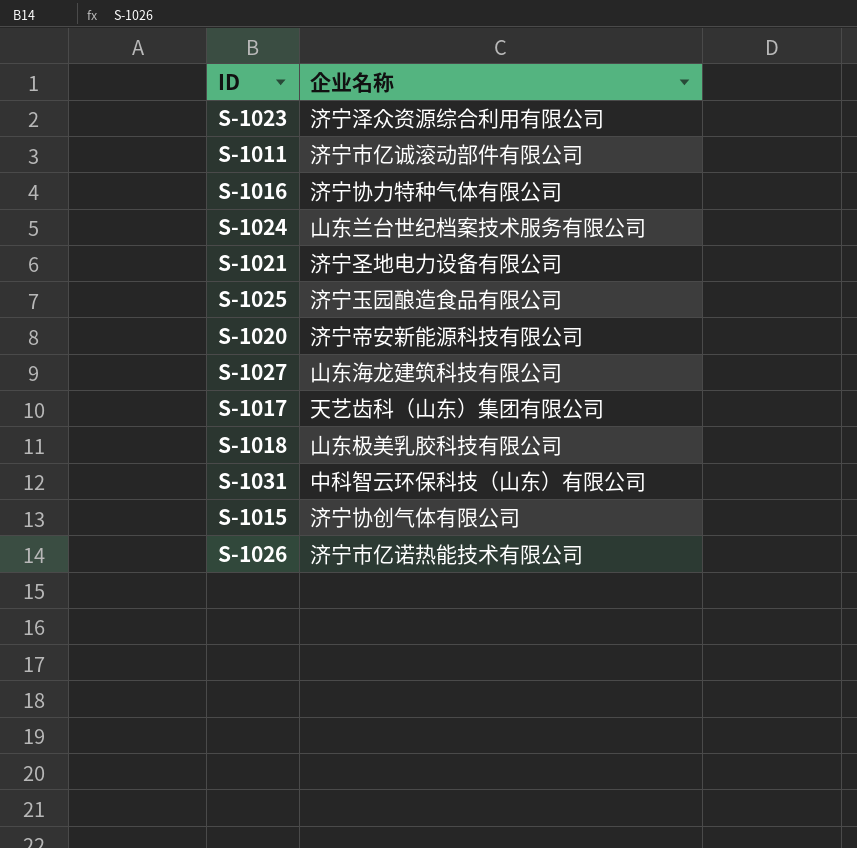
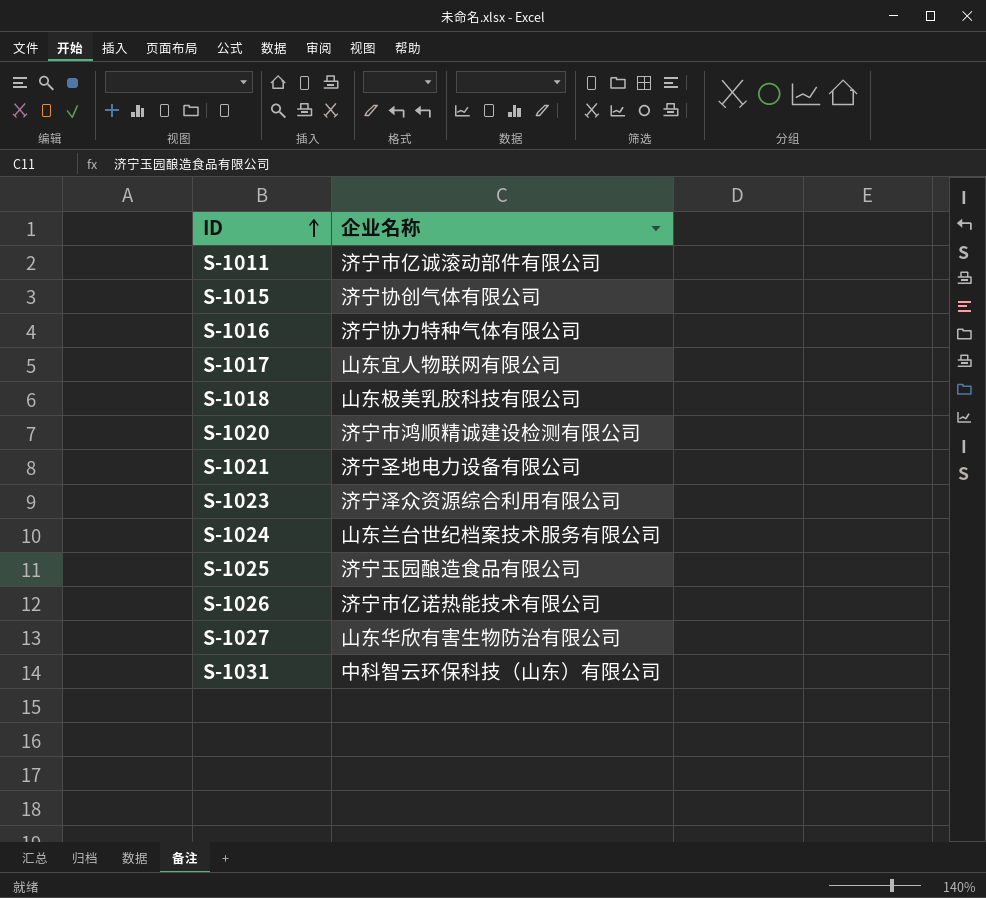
row order: none -> ID ascending
S-1017 | 企业名称: 天艺齿科（山东）集团有限公司 -> 山东宜人物联网有限公司
S-1020 | 企业名称: 济宁帝安新能源科技有限公司 -> 济宁市鸿顺精诚建设检测有限公司
S-1027 | 企业名称: 山东海龙建筑科技有限公司 -> 山东华欣有害生物防治有限公司

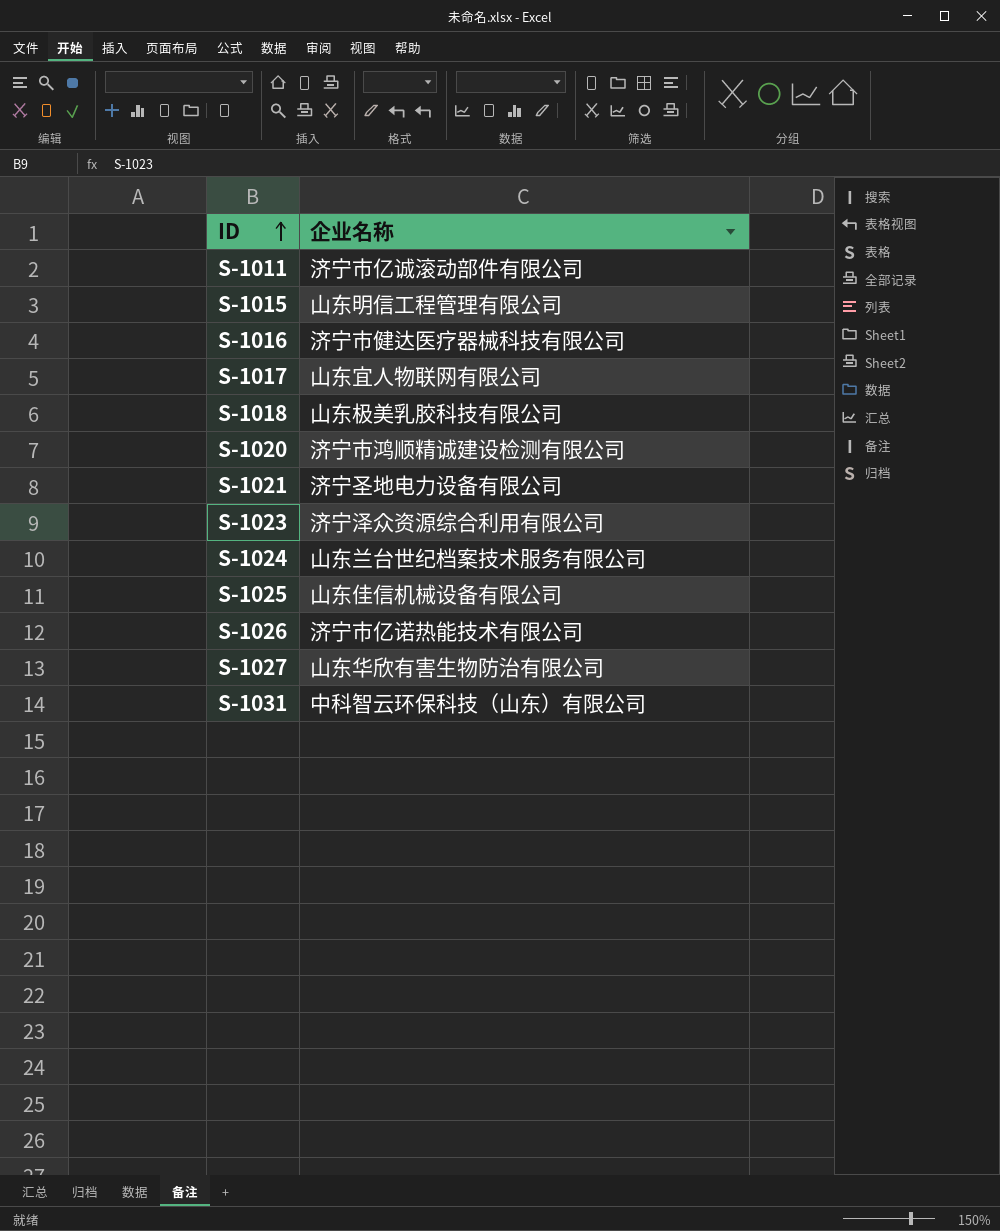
S-1015 | 企业名称: 济宁协创气体有限公司 -> 山东明信工程管理有限公司
S-1016 | 企业名称: 济宁协力特种气体有限公司 -> 济宁市健达医疗器械科技有限公司
S-1025 | 企业名称: 济宁玉园酿造食品有限公司 -> 山东佳信机械设备有限公司

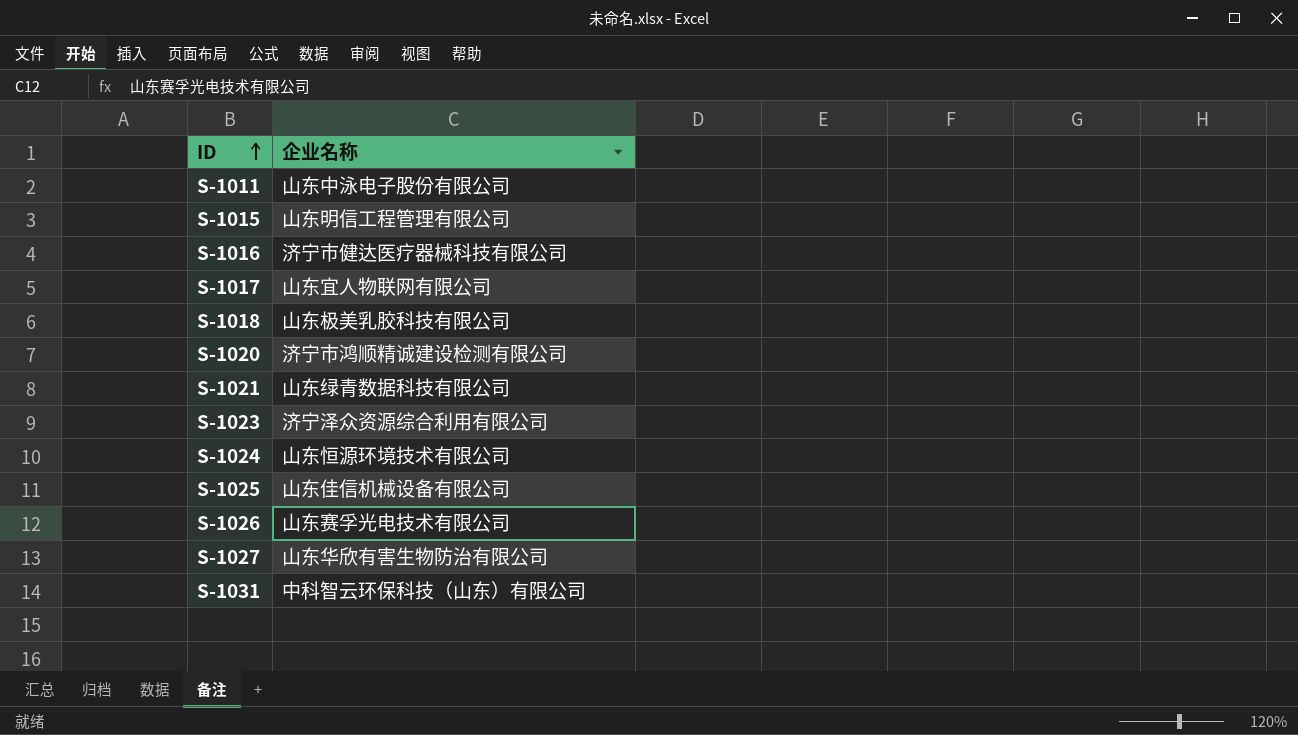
S-1011 | 企业名称: 济宁市亿诚滚动部件有限公司 -> 山东中泳电子股份有限公司
S-1021 | 企业名称: 济宁圣地电力设备有限公司 -> 山东绿青数据科技有限公司
S-1024 | 企业名称: 山东兰台世纪档案技术服务有限公司 -> 山东恒源环境技术有限公司
S-1026 | 企业名称: 济宁市亿诺热能技术有限公司 -> 山东赛孚光电技术有限公司

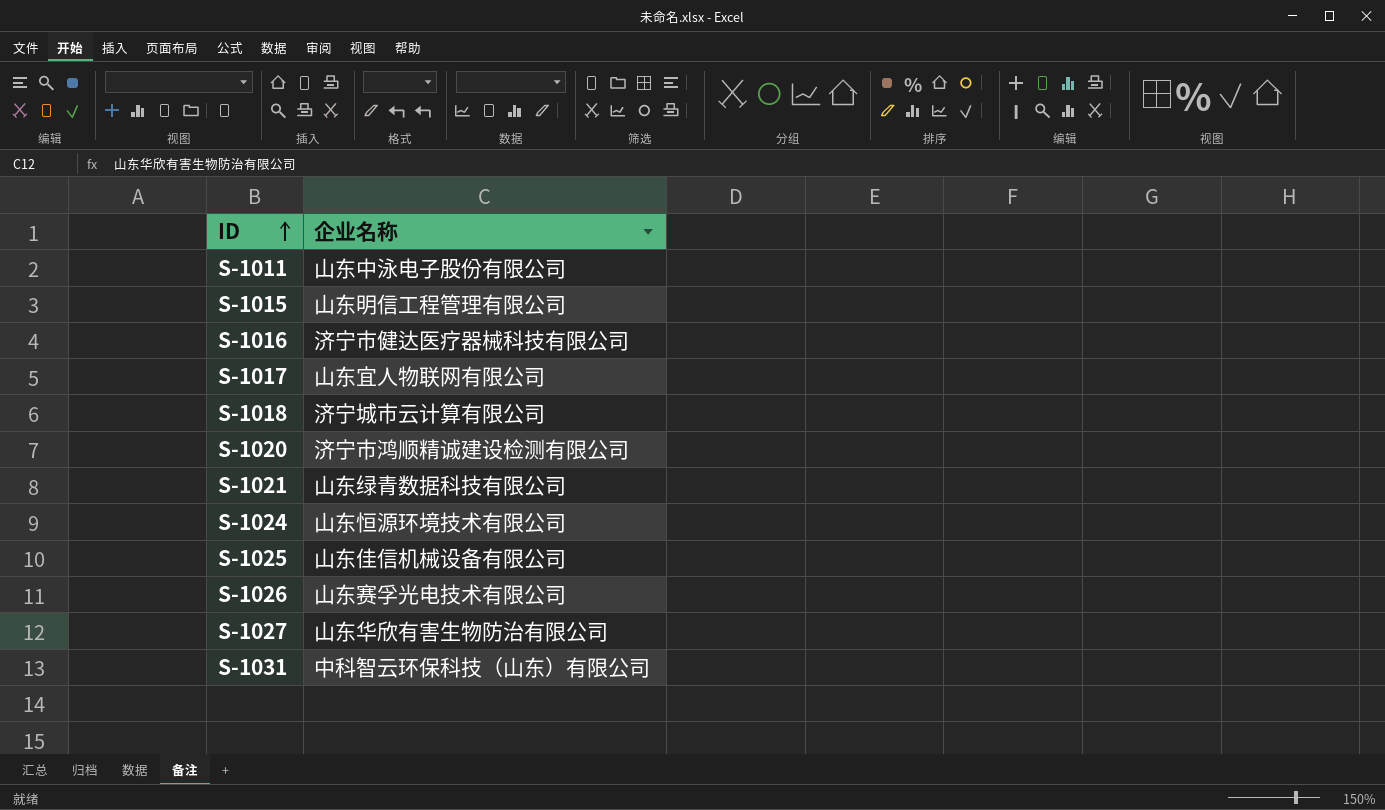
row S-1023: 济宁泽众资源综合利用有限公司 -> none
S-1018 | 企业名称: 山东极美乳胶科技有限公司 -> 济宁城市云计算有限公司

